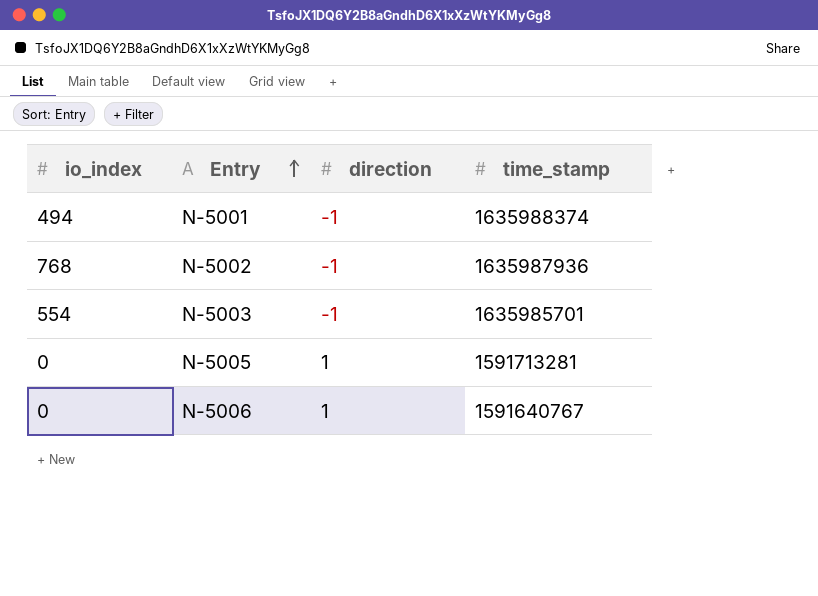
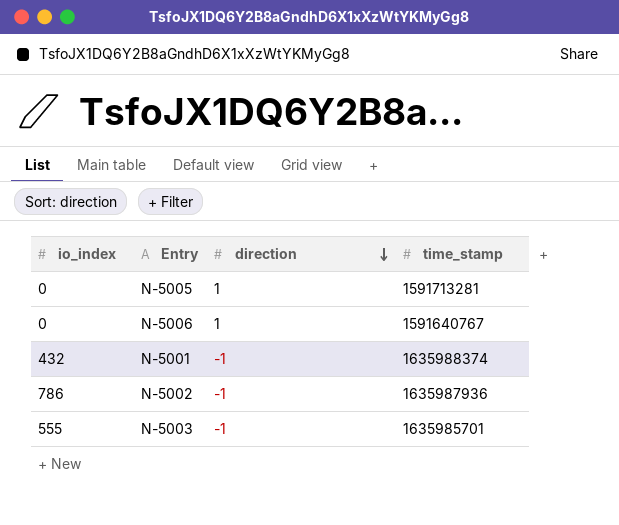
row order: Entry ascending -> direction descending
N-5001 | io_index: 494 -> 432
N-5002 | io_index: 768 -> 786
N-5003 | io_index: 554 -> 555

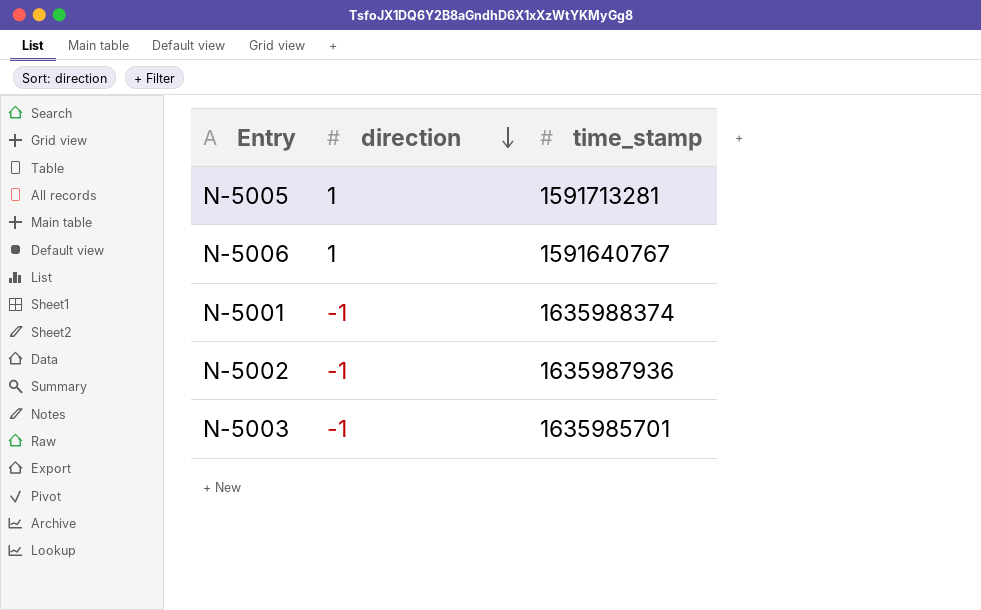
column io_index | position: 1 -> none

